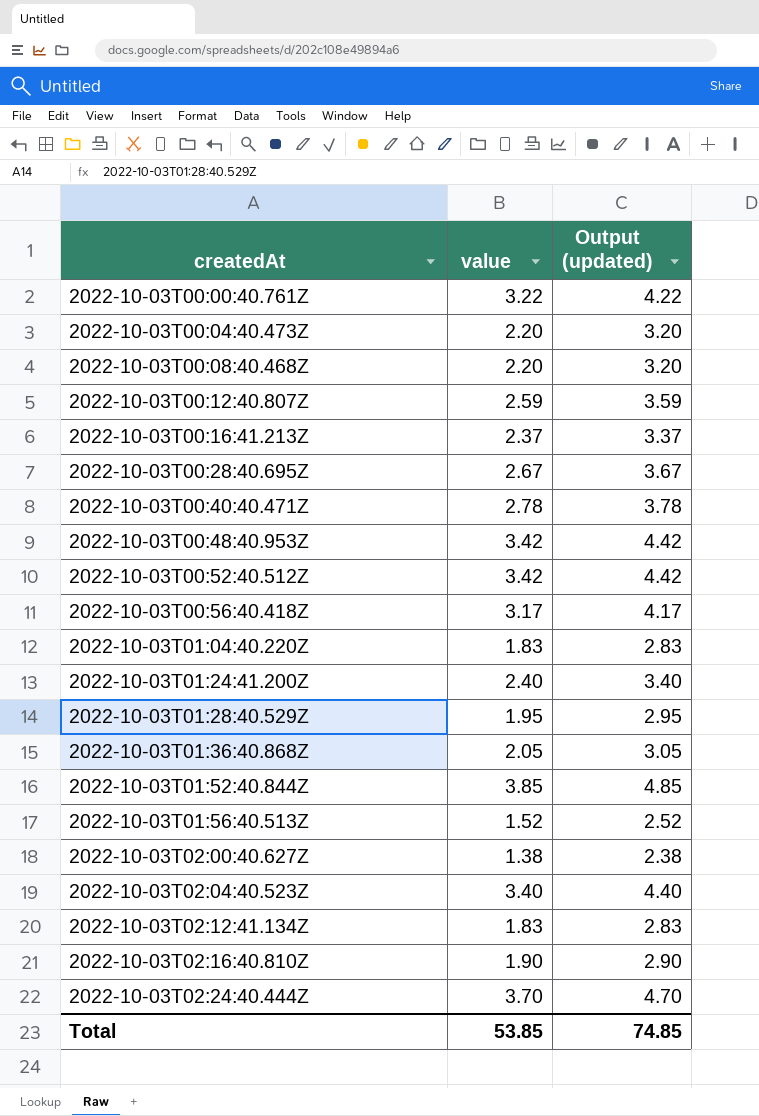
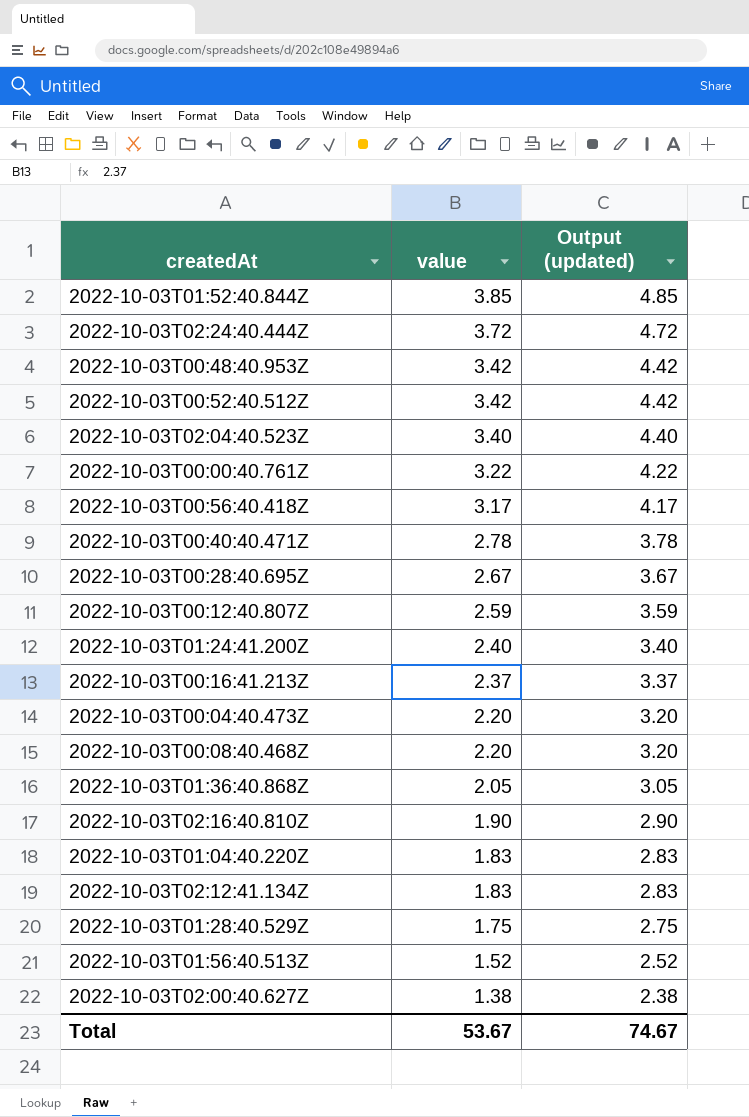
row order: createdAt ascending -> value descending
2022-10-03T02:24:40.444Z | value: 3.70 -> 3.72
2022-10-03T02:24:40.444Z | Output (updated): 4.70 -> 4.72
2022-10-03T01:28:40.529Z | value: 1.95 -> 1.75
2022-10-03T01:28:40.529Z | Output (updated): 2.95 -> 2.75
Total | value: 53.85 -> 53.67
Total | Output (updated): 74.85 -> 74.67

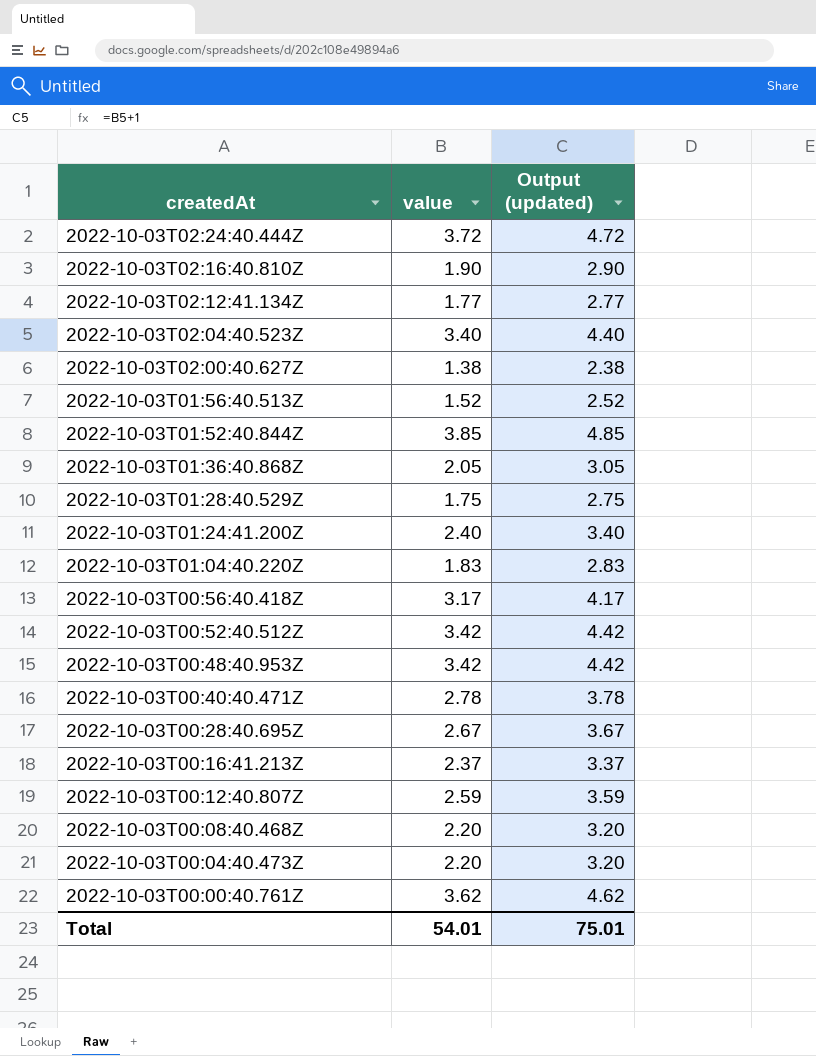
row order: value descending -> createdAt descending
2022-10-03T02:12:41.134Z | value: 1.83 -> 1.77
2022-10-03T02:12:41.134Z | Output (updated): 2.83 -> 2.77
2022-10-03T00:00:40.761Z | value: 3.22 -> 3.62
2022-10-03T00:00:40.761Z | Output (updated): 4.22 -> 4.62
Total | value: 53.67 -> 54.01
Total | Output (updated): 74.67 -> 75.01

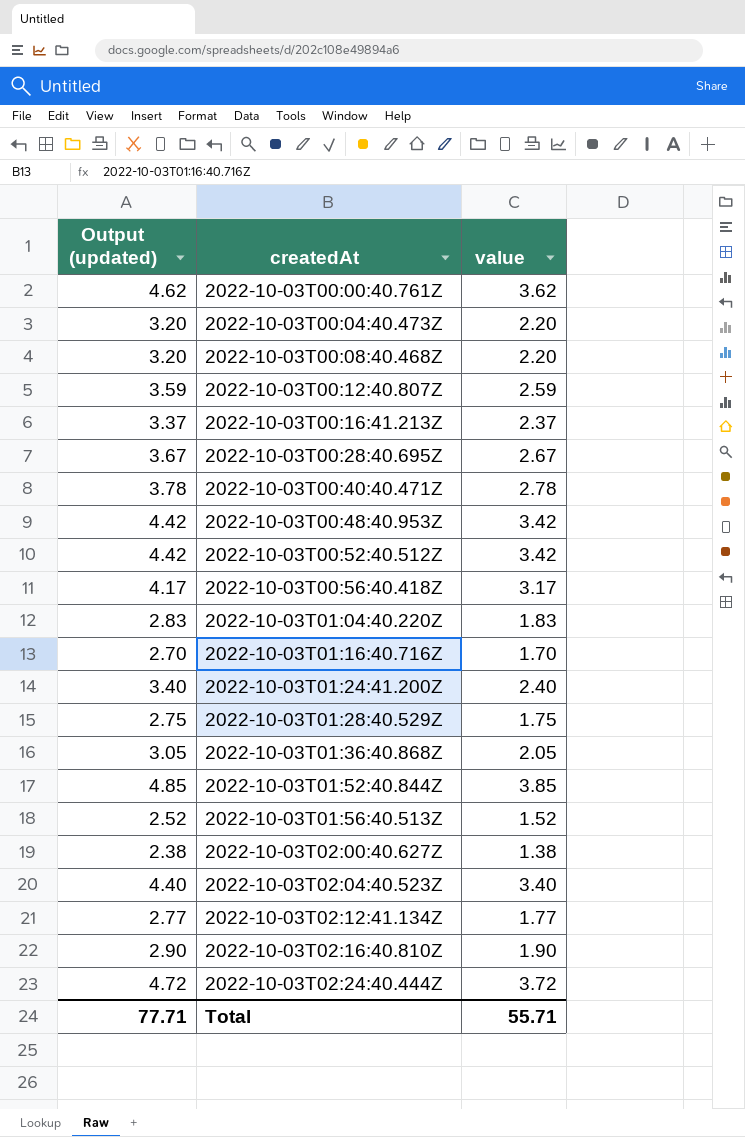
row order: createdAt descending -> createdAt ascending
column Output (updated) | position: 3 -> 1
row 2022-10-03T01:16:40.716Z: none -> 2.70 | 1.70
Total | Output (updated): 75.01 -> 77.71
Total | value: 54.01 -> 55.71

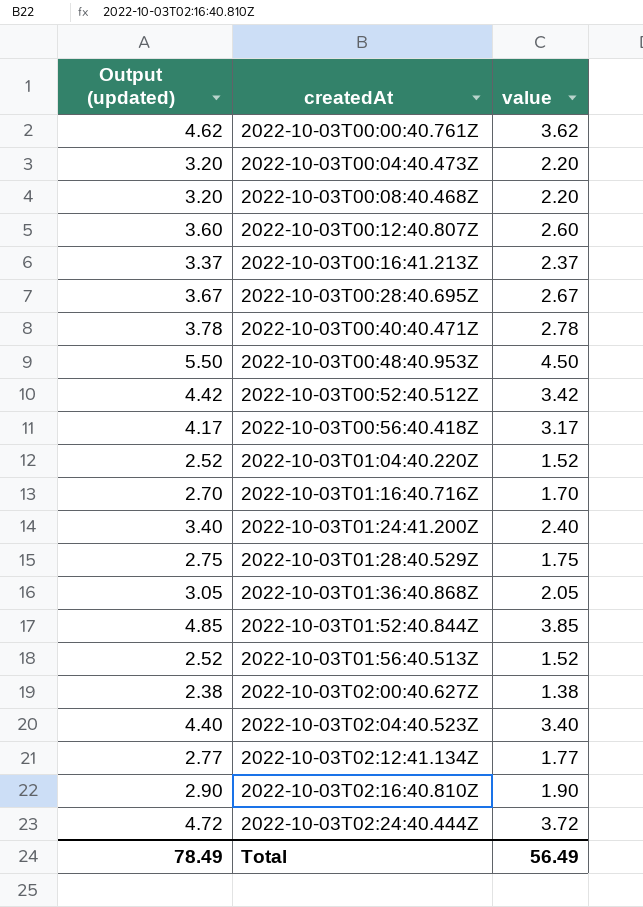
2022-10-03T00:12:40.807Z | Output (updated): 3.59 -> 3.60
2022-10-03T00:12:40.807Z | value: 2.59 -> 2.60
2022-10-03T00:48:40.953Z | Output (updated): 4.42 -> 5.50
2022-10-03T00:48:40.953Z | value: 3.42 -> 4.50
2022-10-03T01:04:40.220Z | Output (updated): 2.83 -> 2.52
2022-10-03T01:04:40.220Z | value: 1.83 -> 1.52
Total | Output (updated): 77.71 -> 78.49
Total | value: 55.71 -> 56.49

